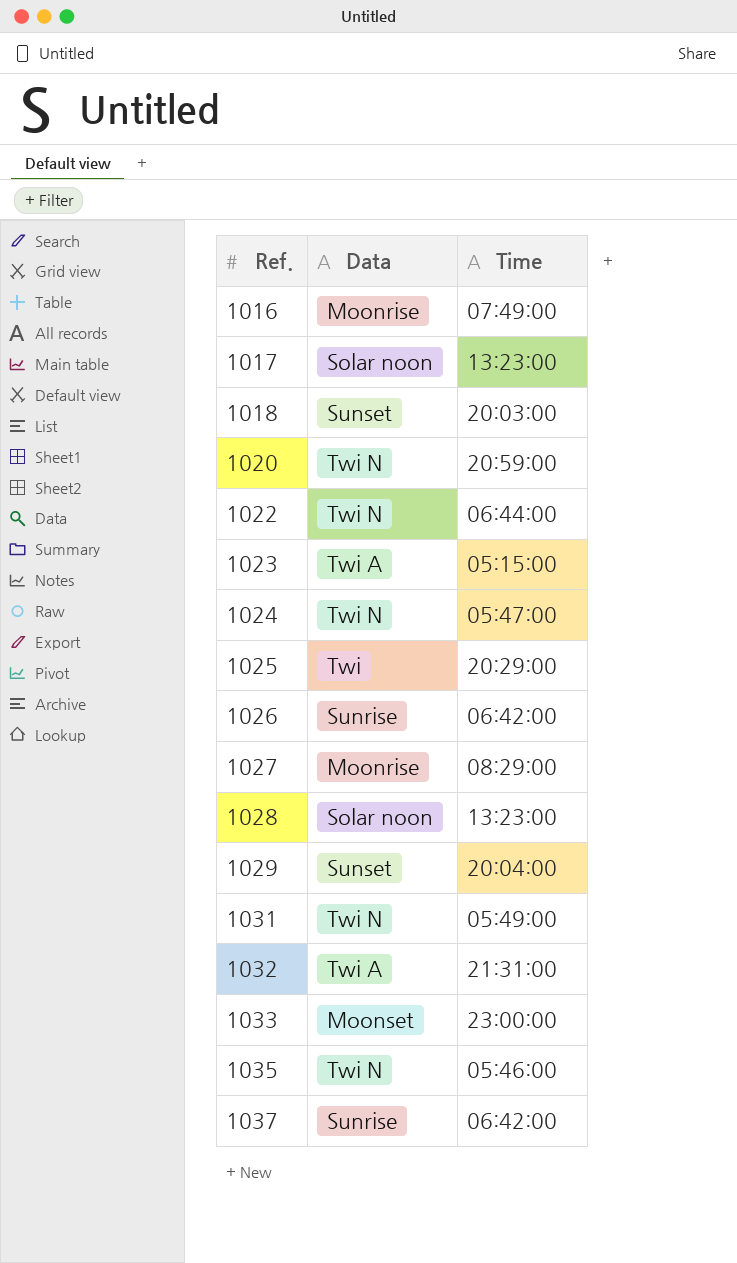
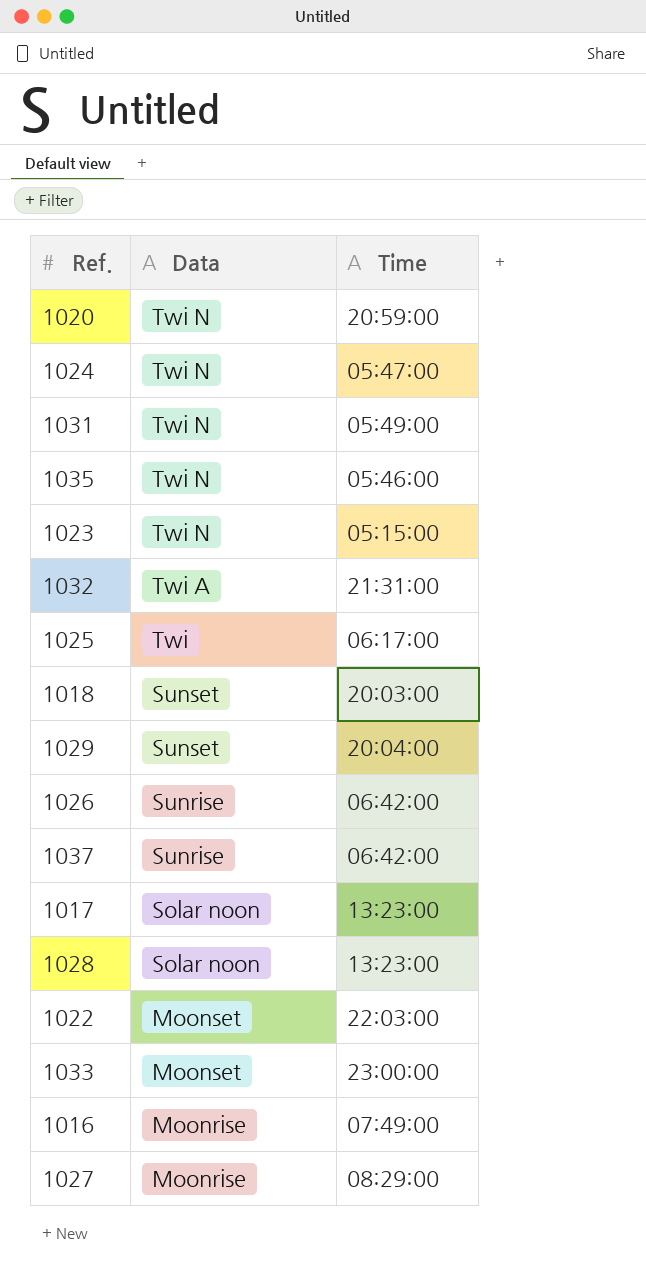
row order: Ref. ascending -> Data descending
1023 | Data: Twi A -> Twi N
1025 | Time: 20:29:00 -> 06:17:00
1022 | Data: Twi N -> Moonset
1022 | Time: 06:44:00 -> 22:03:00

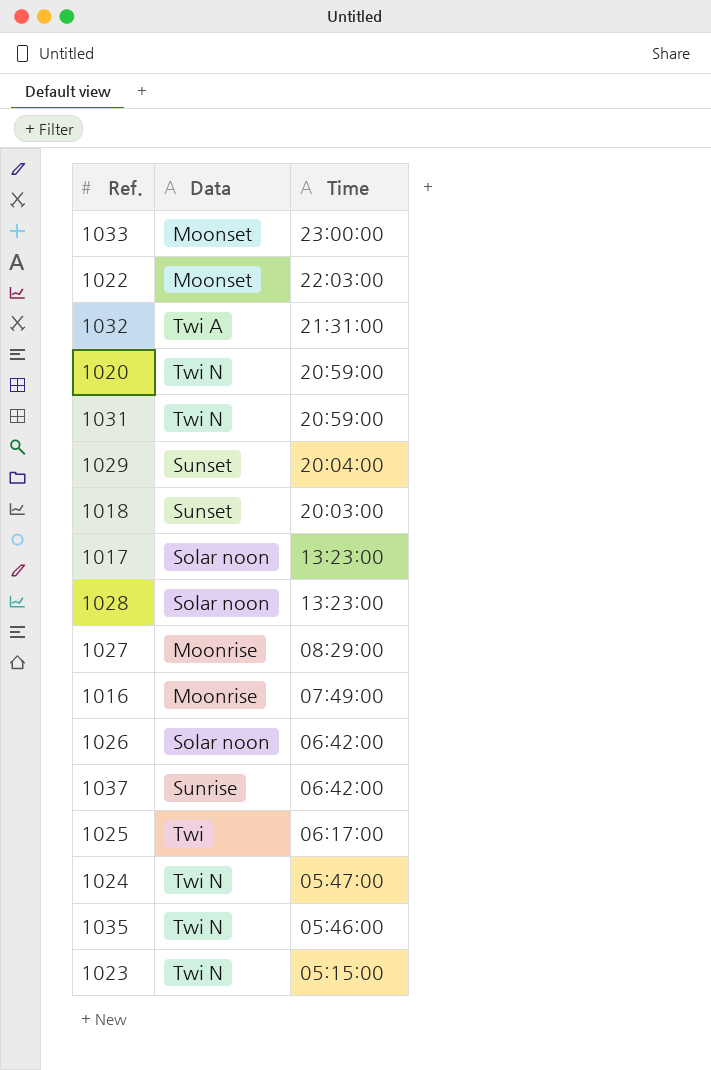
row order: Data descending -> Time descending
1031 | Time: 05:49:00 -> 20:59:00
1026 | Data: Sunrise -> Solar noon

